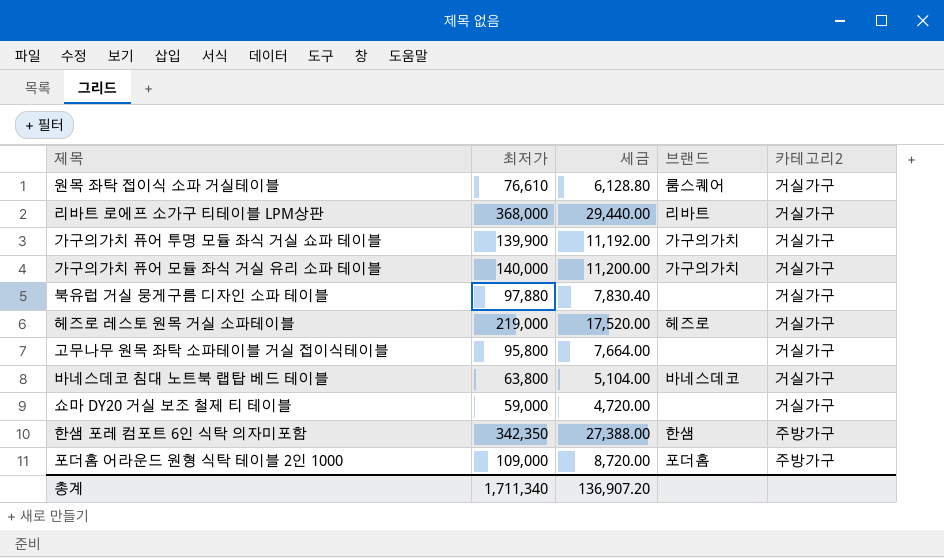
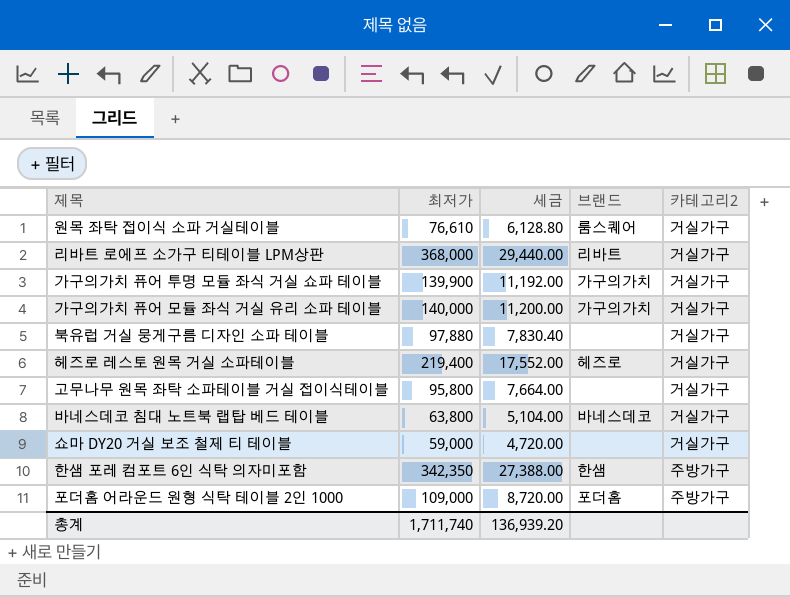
헤즈로 레스토 원목 거실 소파테이블 | 최저가: 219,000 -> 219,400
헤즈로 레스토 원목 거실 소파테이블 | 세금: 17,520.00 -> 17,552.00
총계 | 최저가: 1,711,340 -> 1,711,740
총계 | 세금: 136,907.20 -> 136,939.20

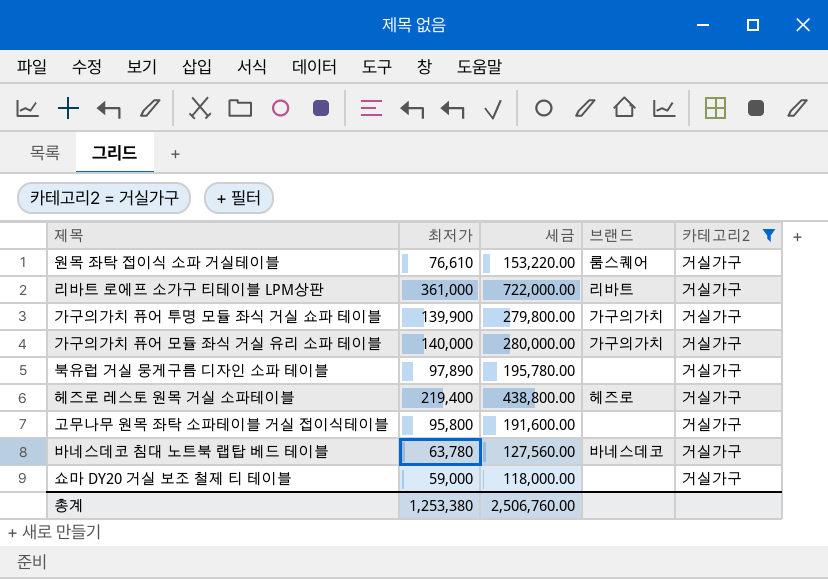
filter: none -> 카테고리2 = 거실가구
column 세금 | formula: [최저가] * 0.08 -> [최저가] * 2
리바트 로에프 소가구 티테이블 LPM상판 | 최저가: 368,000 -> 361,000
북유럽 거실 뭉게구름 디자인 소파 테이블 | 최저가: 97,880 -> 97,890
바네스데코 침대 노트북 랩탑 베드 테이블 | 최저가: 63,800 -> 63,780
총계 | 최저가: 1,711,740 -> 1,253,380
총계 | 세금: 136,939.20 -> 2,506,760.00

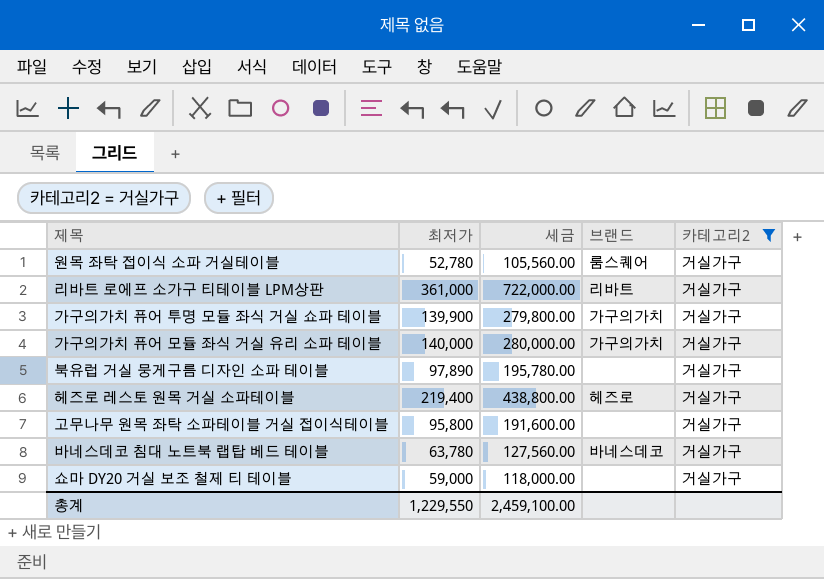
원목 좌탁 접이식 소파 거실테이블 | 최저가: 76,610 -> 52,780
원목 좌탁 접이식 소파 거실테이블 | 세금: 153,220.00 -> 105,560.00
총계 | 최저가: 1,253,380 -> 1,229,550
총계 | 세금: 2,506,760.00 -> 2,459,100.00

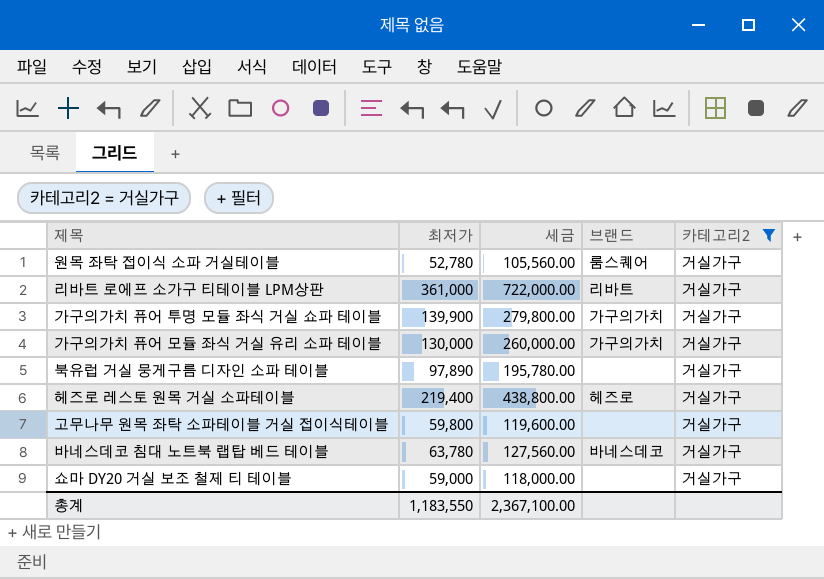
가구의가치 퓨어 모듈 좌식 거실 유리 소파 테이블 | 최저가: 140,000 -> 130,000
가구의가치 퓨어 모듈 좌식 거실 유리 소파 테이블 | 세금: 280,000.00 -> 260,000.00
고무나무 원목 좌탁 소파테이블 거실 접이식테이블 | 최저가: 95,800 -> 59,800
고무나무 원목 좌탁 소파테이블 거실 접이식테이블 | 세금: 191,600.00 -> 119,600.00
총계 | 최저가: 1,229,550 -> 1,183,550
총계 | 세금: 2,459,100.00 -> 2,367,100.00

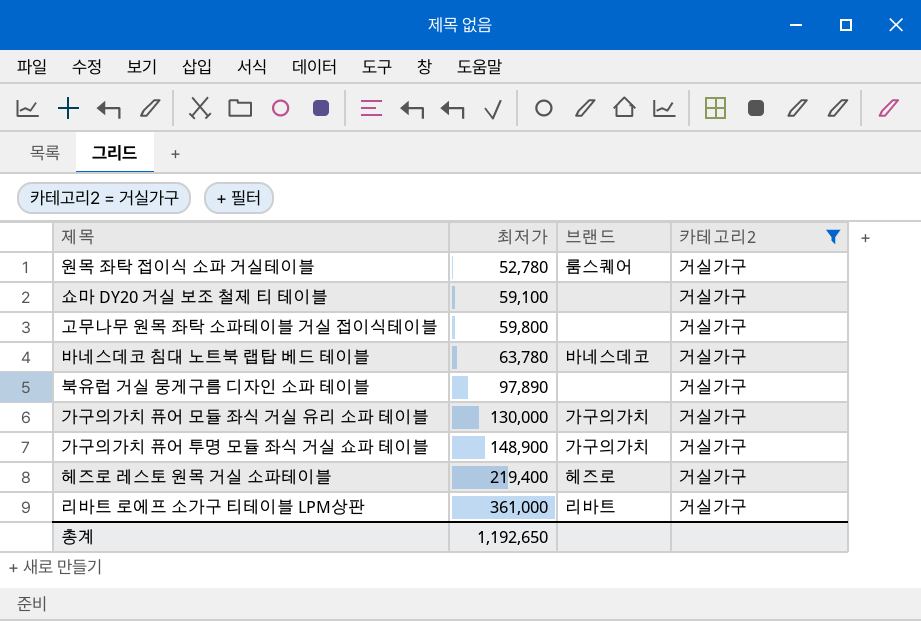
row order: none -> 최저가 ascending
column 세금 | formula: [최저가] * 2 -> none
쇼마 DY20 거실 보조 철제 티 테이블 | 최저가: 59,000 -> 59,100
가구의가치 퓨어 투명 모듈 좌식 거실 쇼파 테이블 | 최저가: 139,900 -> 148,900
총계 | 최저가: 1,183,550 -> 1,192,650

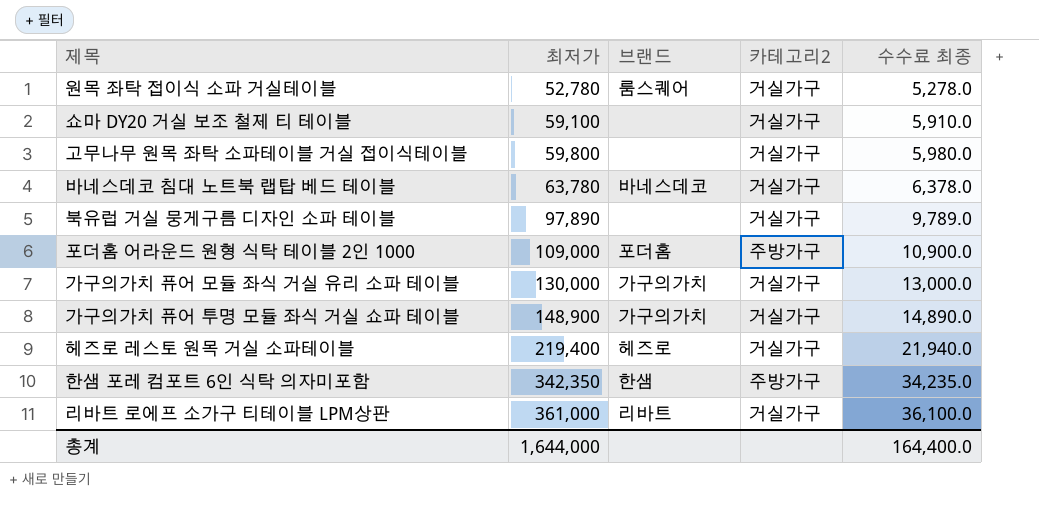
filter: 카테고리2 = 거실가구 -> none
column 수수료 최종 | formula: none -> [최저가] * 0.1
총계 | 최저가: 1,192,650 -> 1,644,000

